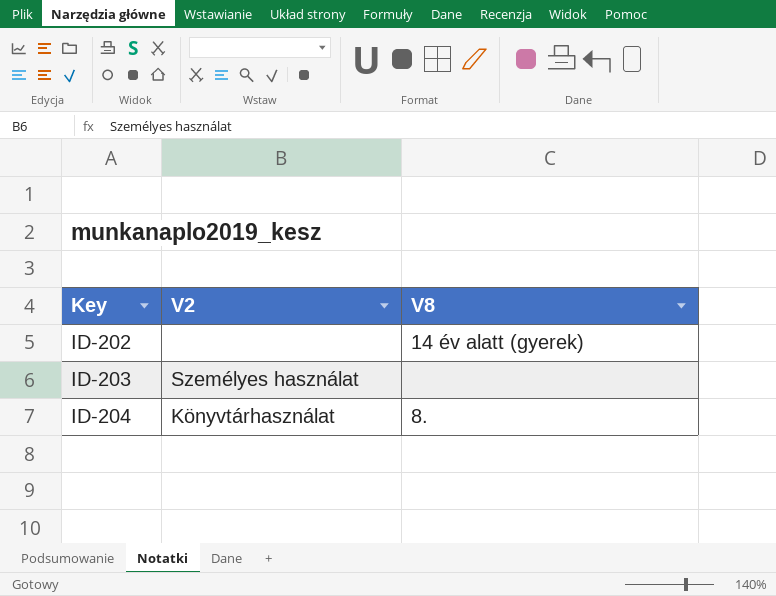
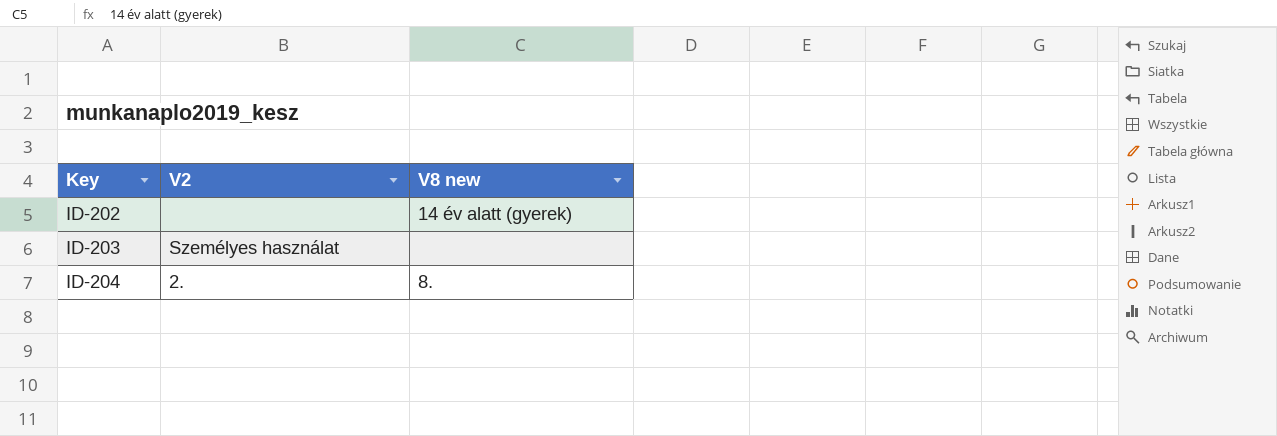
column name: V8 -> V8 new
ID-204 | V2: Könyvtárhasználat -> 2.

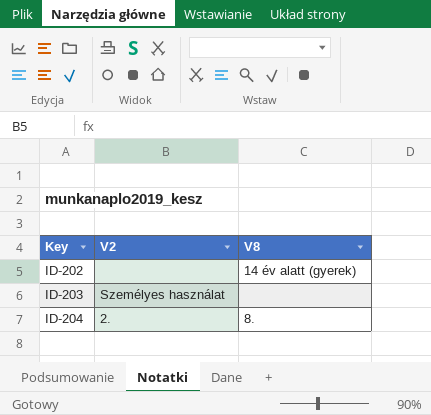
column name: V8 new -> V8

